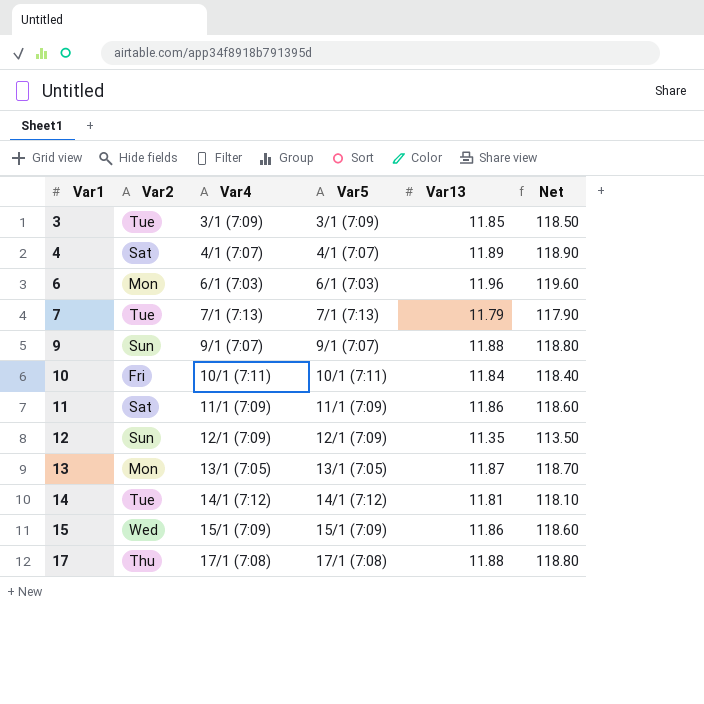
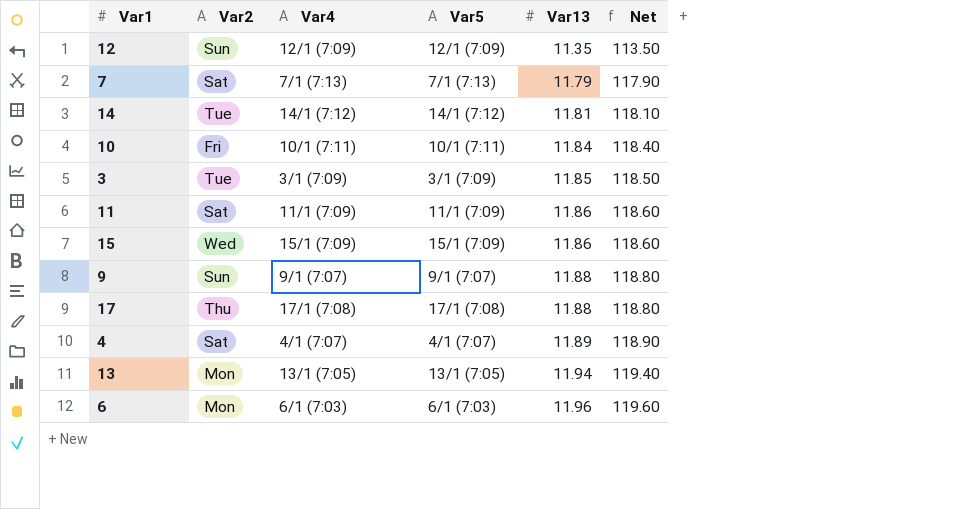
row order: Var1 ascending -> Var13 ascending
7 | Var2: Tue -> Sat
13 | Var13: 11.87 -> 11.94
13 | Net: 118.70 -> 119.40

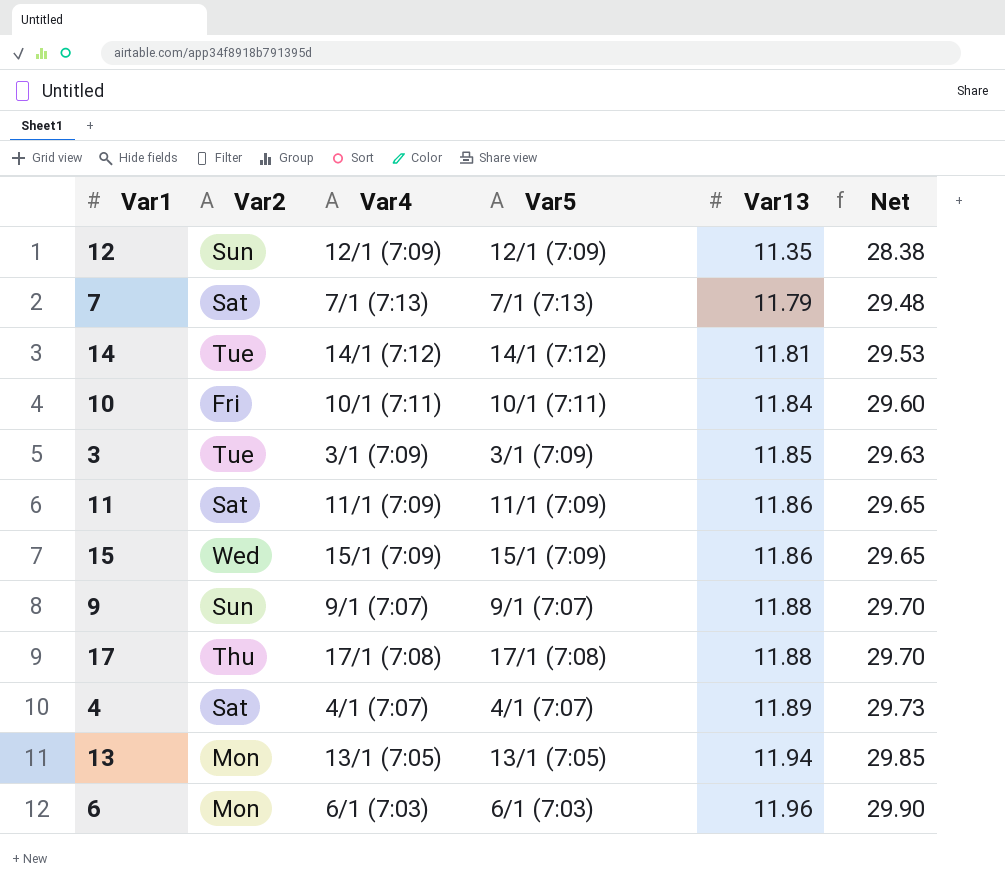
column Net | formula: [Var13] * 10 -> [Var13] * 2.5

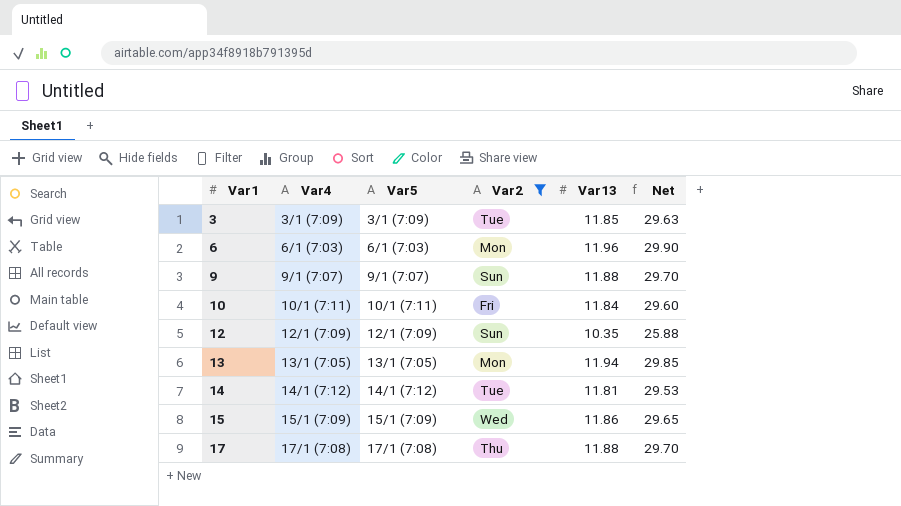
filter: none -> Var2 != Sat
row order: Var13 ascending -> Var1 ascending
column Var2 | position: 2 -> 4
12 | Var13: 11.35 -> 10.35
12 | Net: 28.38 -> 25.88

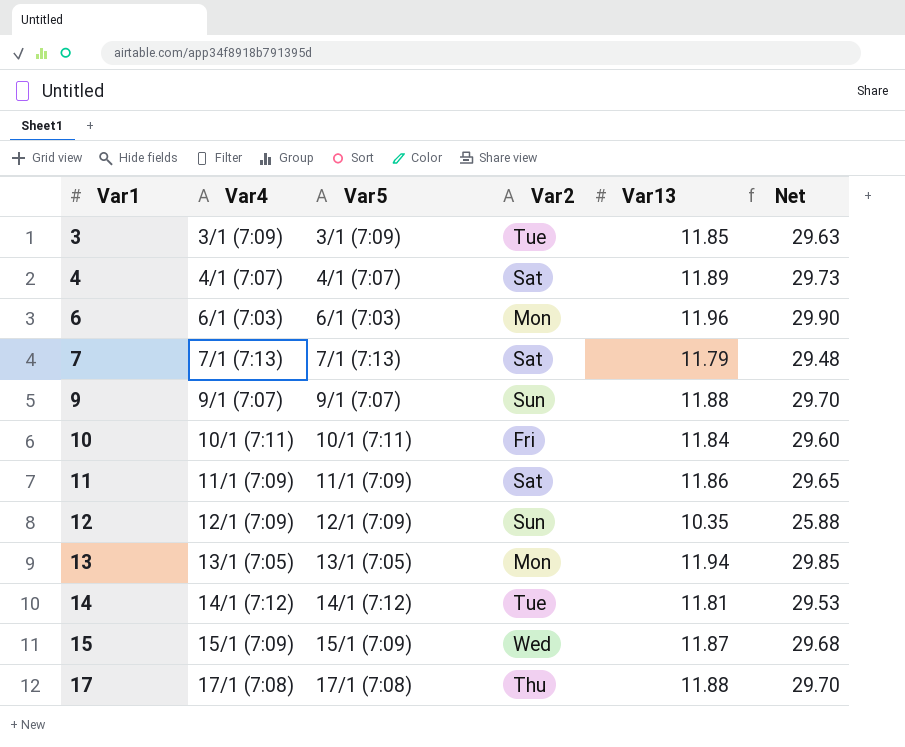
filter: Var2 != Sat -> none
15 | Var13: 11.86 -> 11.87
15 | Net: 29.65 -> 29.68

